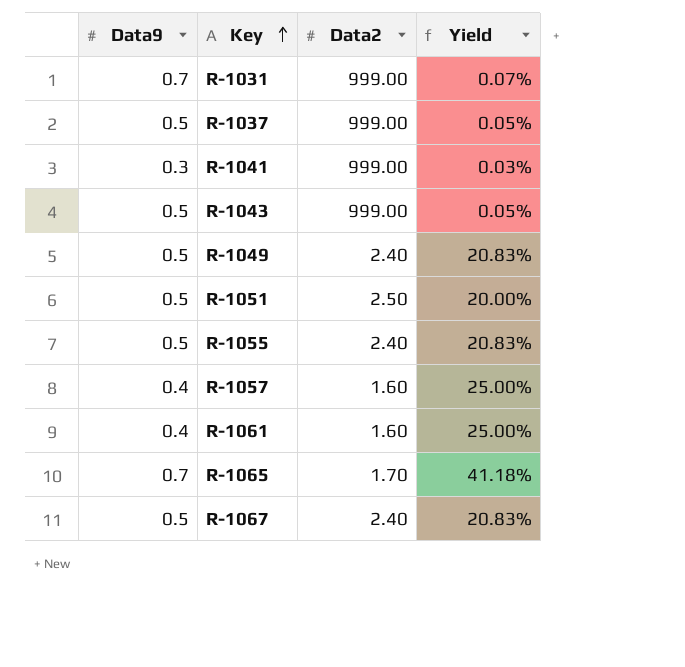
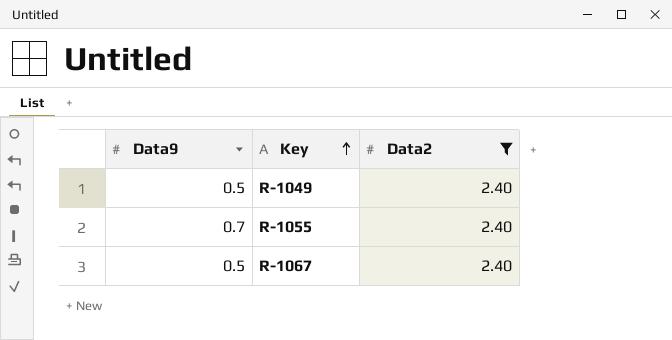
filter: none -> Data2 = 2.40
column Yield | formula: [Data9] / [Data2] -> none
R-1055 | Data9: 0.5 -> 0.7

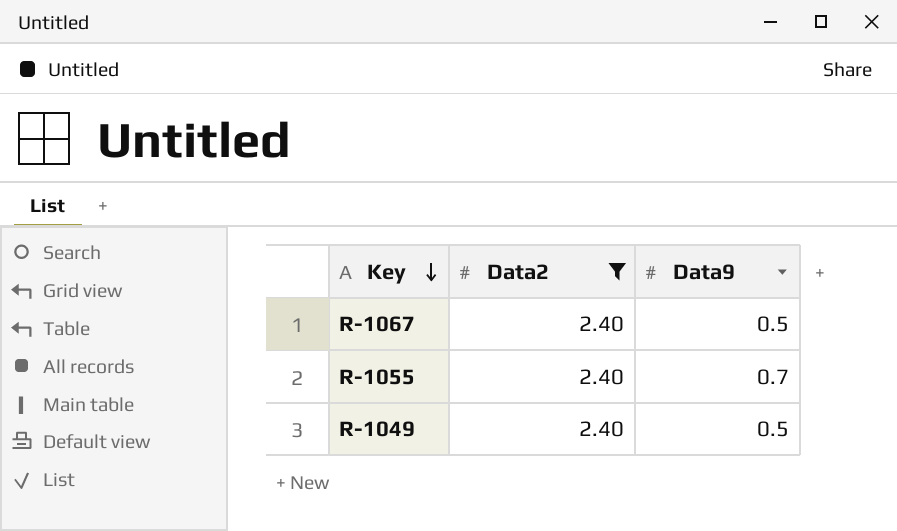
row order: Key ascending -> Key descending
column Data9 | position: 1 -> 3

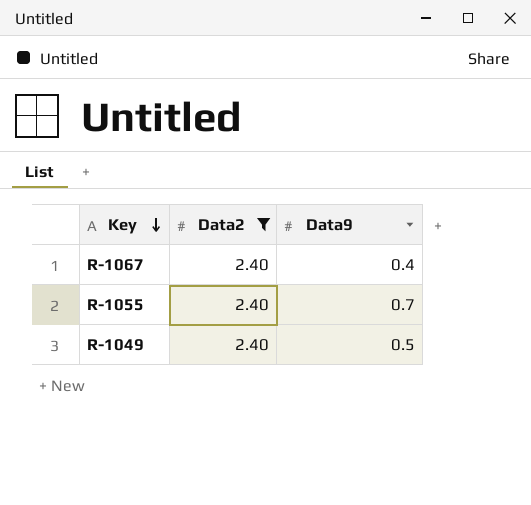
R-1067 | Data9: 0.5 -> 0.4

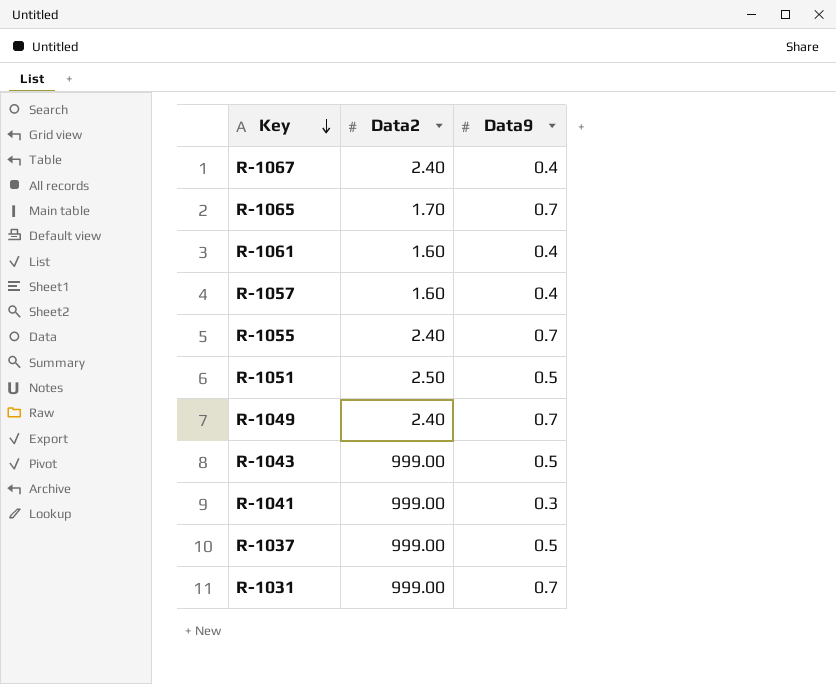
filter: Data2 = 2.40 -> none
R-1049 | Data9: 0.5 -> 0.7

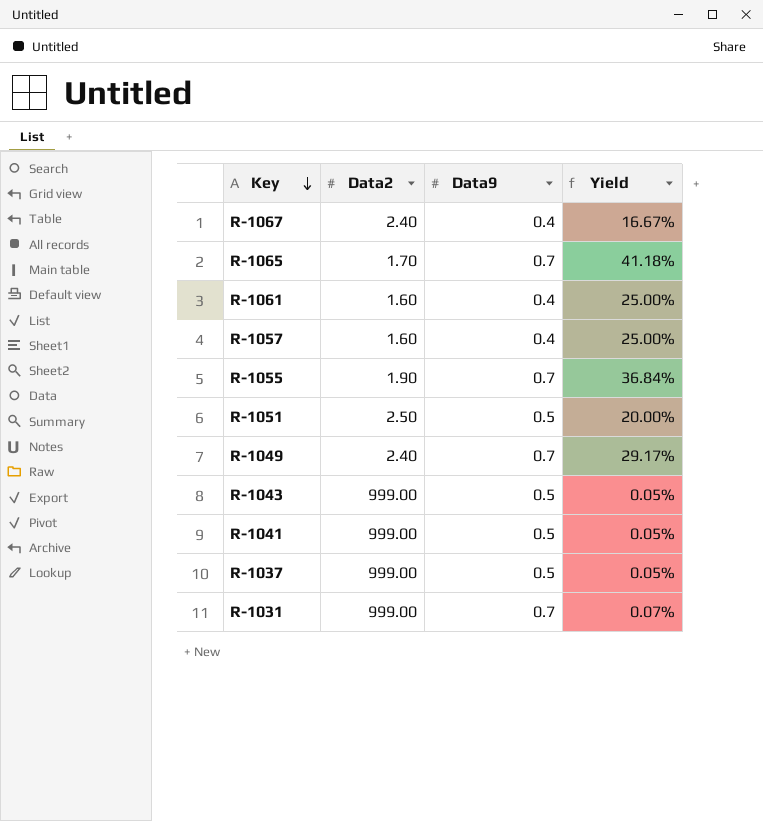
column Yield | formula: none -> [Data9] / [Data2]
R-1055 | Data2: 2.40 -> 1.90
R-1041 | Data9: 0.3 -> 0.5

